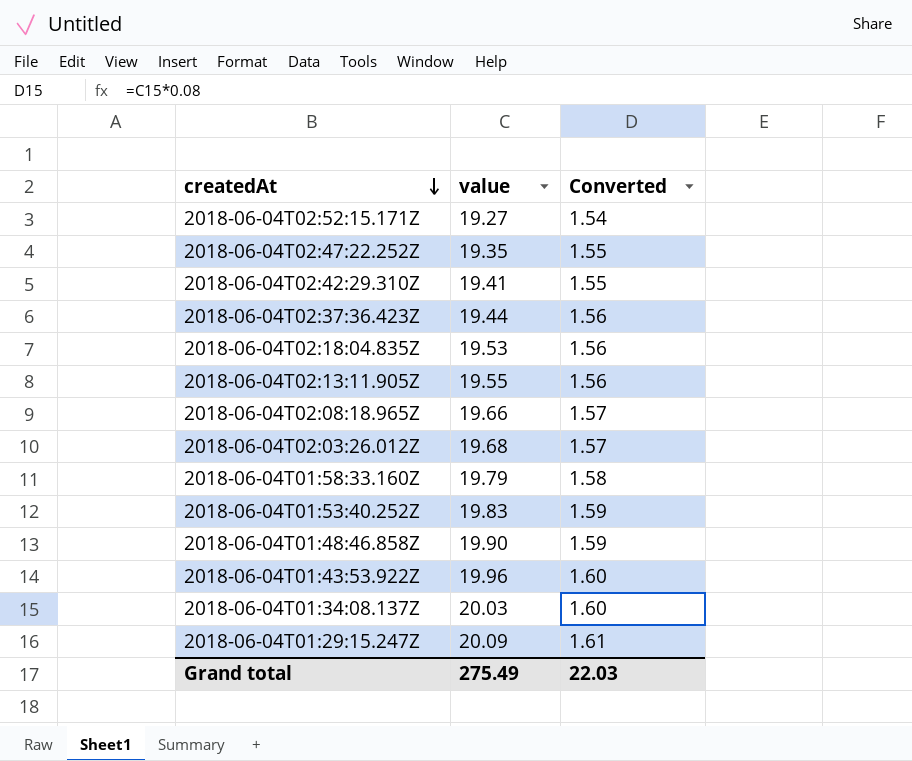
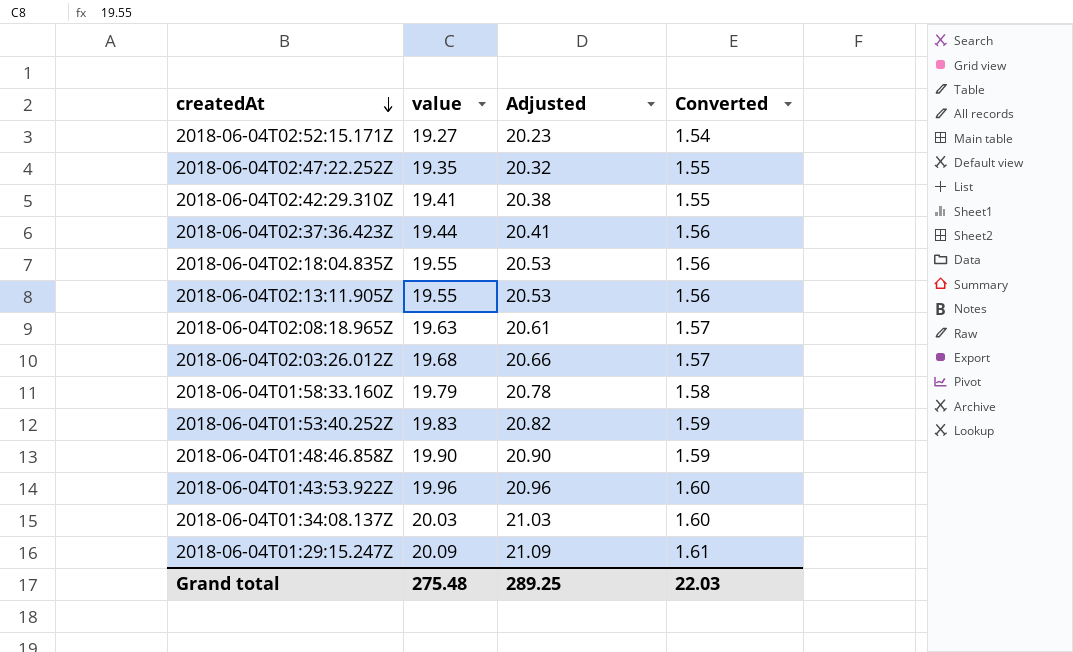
column Adjusted | formula: none -> [value] * 1.05
2018-06-04T02:18:04.835Z | value: 19.53 -> 19.55
2018-06-04T02:08:18.965Z | value: 19.66 -> 19.63
Grand total | value: 275.49 -> 275.48

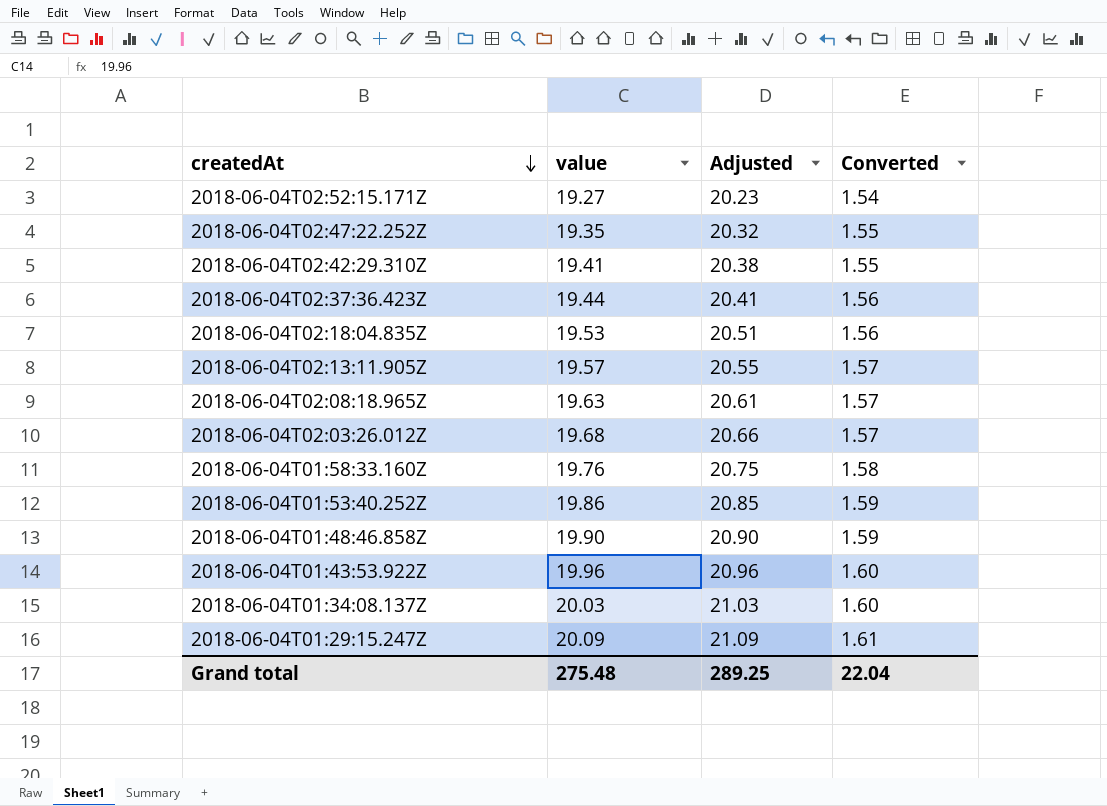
2018-06-04T02:18:04.835Z | value: 19.55 -> 19.53
2018-06-04T02:18:04.835Z | Adjusted: 20.53 -> 20.51
2018-06-04T02:13:11.905Z | value: 19.55 -> 19.57
2018-06-04T02:13:11.905Z | Adjusted: 20.53 -> 20.55
2018-06-04T02:13:11.905Z | Converted: 1.56 -> 1.57
2018-06-04T01:58:33.160Z | value: 19.79 -> 19.76
2018-06-04T01:58:33.160Z | Adjusted: 20.78 -> 20.75
2018-06-04T01:53:40.252Z | value: 19.83 -> 19.86
2018-06-04T01:53:40.252Z | Adjusted: 20.82 -> 20.85
Grand total | Converted: 22.03 -> 22.04

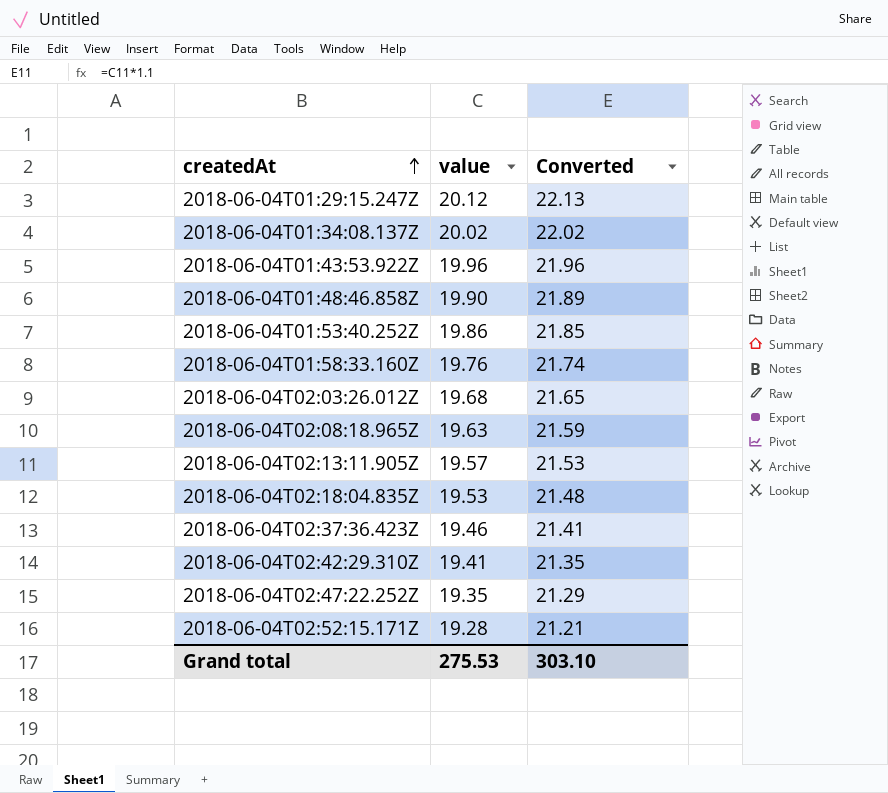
row order: createdAt descending -> createdAt ascending
column Adjusted | formula: [value] * 1.05 -> none
column Converted | formula: [value] * 0.08 -> [value] * 1.1
2018-06-04T01:29:15.247Z | value: 20.09 -> 20.12
2018-06-04T01:34:08.137Z | value: 20.03 -> 20.02
2018-06-04T02:37:36.423Z | value: 19.44 -> 19.46
2018-06-04T02:52:15.171Z | value: 19.27 -> 19.28
Grand total | value: 275.48 -> 275.53
Grand total | Converted: 22.04 -> 303.10

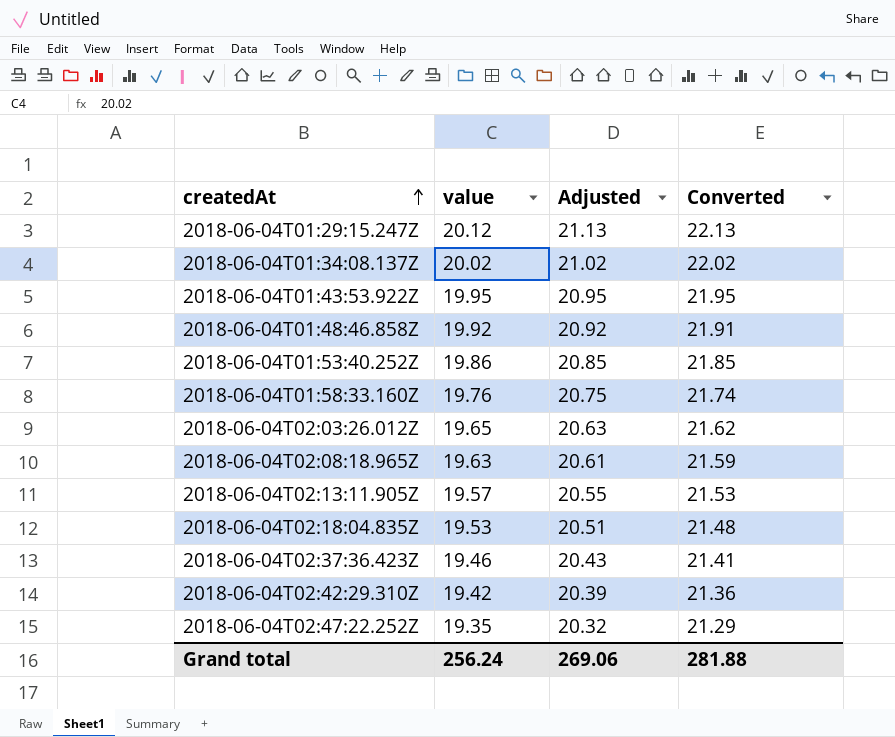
column Adjusted | formula: none -> [value] * 1.05
row 2018-06-04T02:52:15.171Z: 19.28 | 21.21 -> none
2018-06-04T01:43:53.922Z | value: 19.96 -> 19.95
2018-06-04T01:43:53.922Z | Converted: 21.96 -> 21.95
2018-06-04T01:48:46.858Z | value: 19.90 -> 19.92
2018-06-04T01:48:46.858Z | Converted: 21.89 -> 21.91
2018-06-04T02:03:26.012Z | value: 19.68 -> 19.65
2018-06-04T02:03:26.012Z | Converted: 21.65 -> 21.62
2018-06-04T02:42:29.310Z | value: 19.41 -> 19.42
2018-06-04T02:42:29.310Z | Converted: 21.35 -> 21.36
Grand total | value: 275.53 -> 256.24
Grand total | Converted: 303.10 -> 281.88

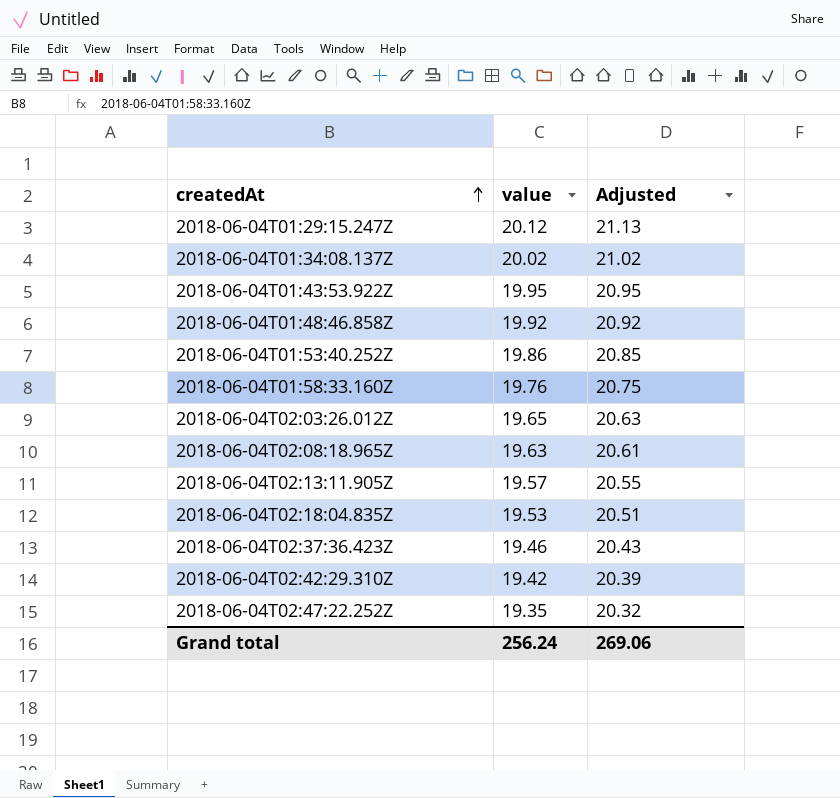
column Converted | formula: [value] * 1.1 -> none

